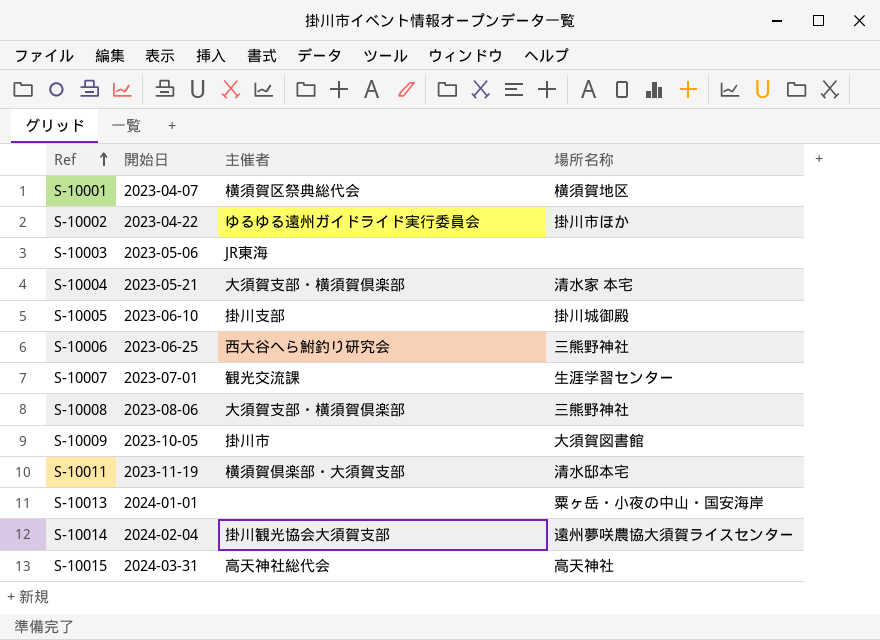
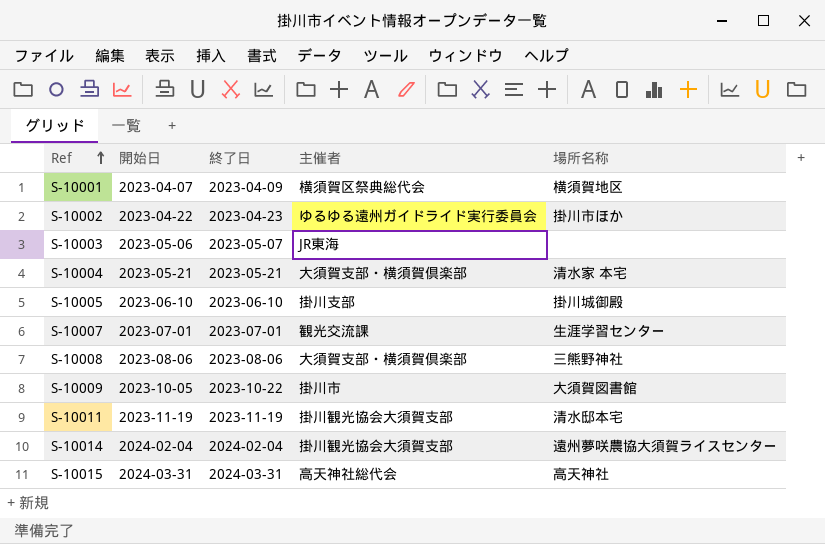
column 終了日 | position: none -> 3
row S-10006: 2023-06-25 | 西大谷へら鮒釣り研究会 | 三熊野神社 -> none
row S-10013: 2024-01-01 | none | 粟ヶ岳・小夜の中山・国安海岸 -> none
S-10011 | 主催者: 横須賀倶楽部・大須賀支部 -> 掛川観光協会大須賀支部

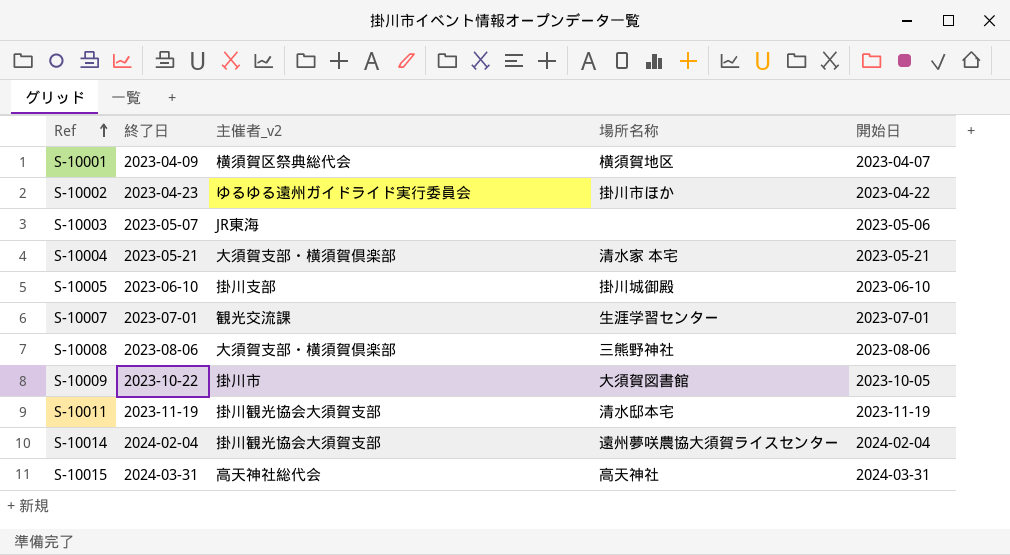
column name: 主催者 -> 主催者_v2
column 開始日 | position: 2 -> 5

